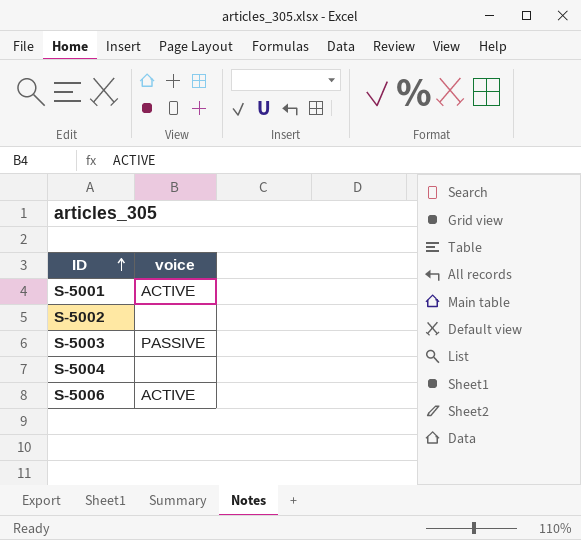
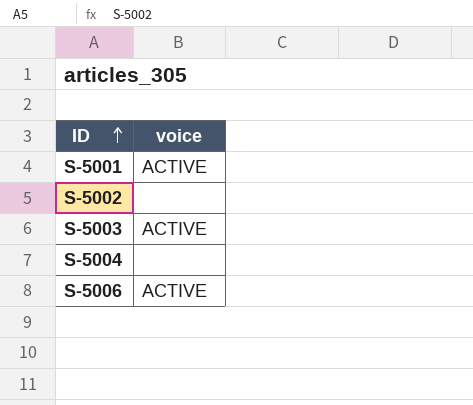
S-5003 | voice: PASSIVE -> ACTIVE

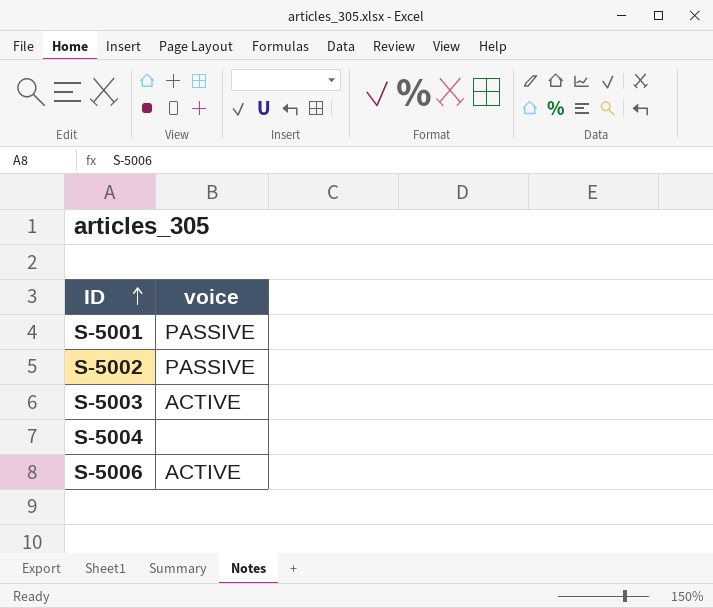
S-5001 | voice: ACTIVE -> PASSIVE
S-5002 | voice: none -> PASSIVE

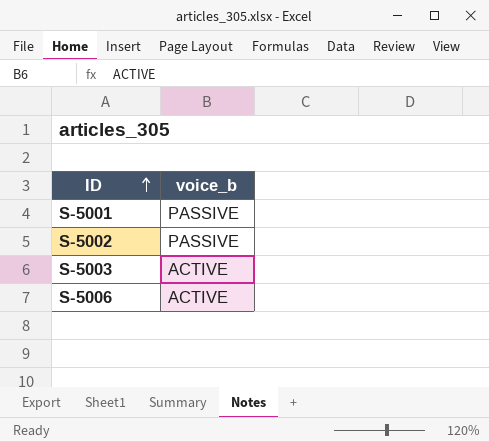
column name: voice -> voice_b
row S-5004: none -> none

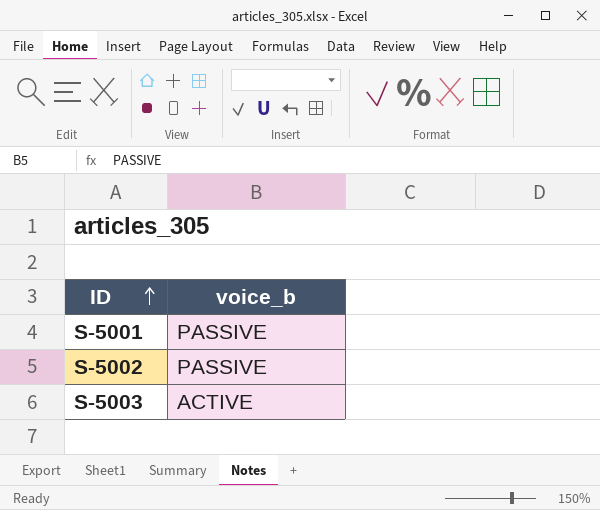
row S-5006: ACTIVE -> none

